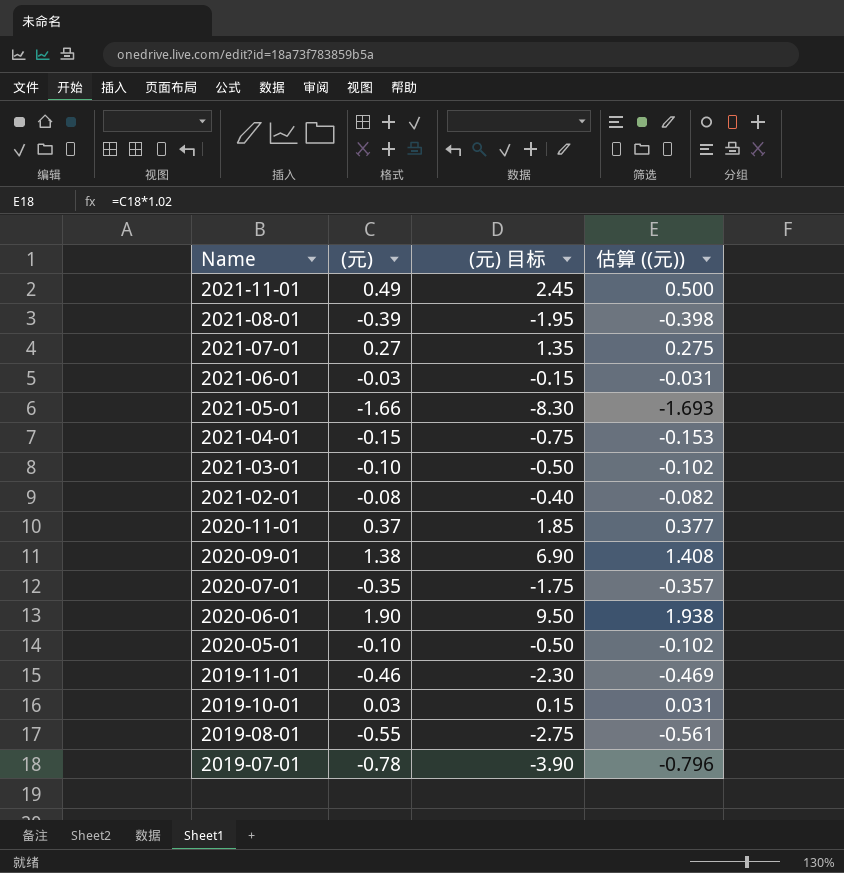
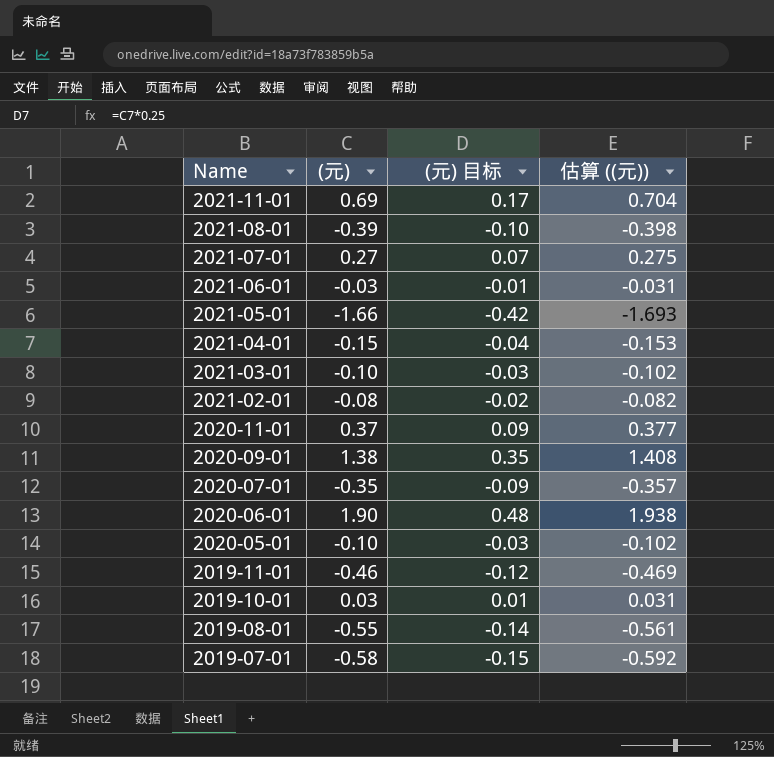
column (元) 目标 | formula: [(元)] * 5 -> [(元)] * 0.25
2021-11-01 | (元): 0.49 -> 0.69
2021-11-01 | 估算 ((元)): 0.500 -> 0.704
2019-07-01 | (元): -0.78 -> -0.58
2019-07-01 | 估算 ((元)): -0.796 -> -0.592

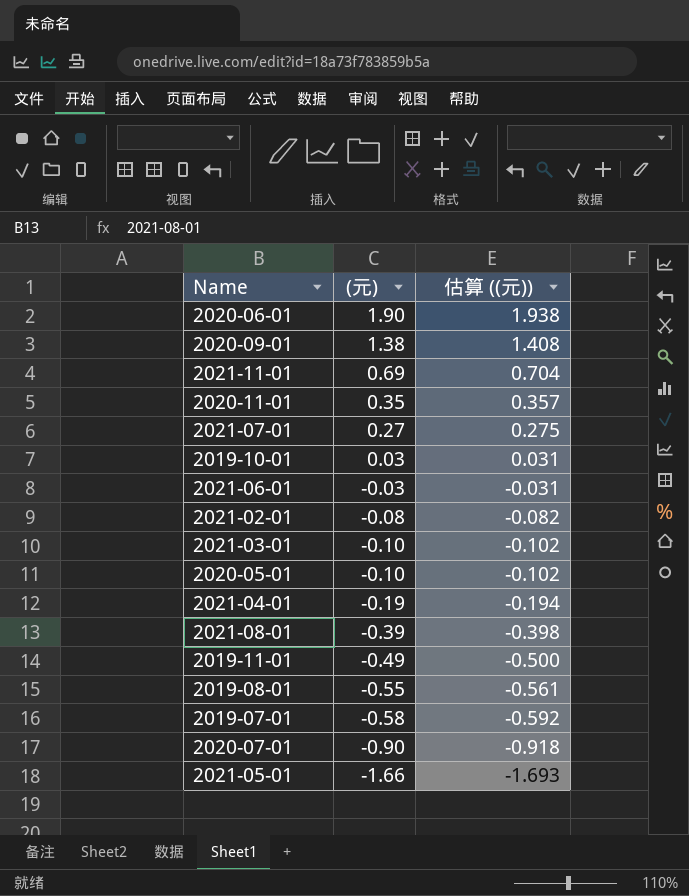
row order: Name descending -> (元) descending
column (元) 目标 | formula: [(元)] * 0.25 -> none
2020-11-01 | (元): 0.37 -> 0.35
2020-11-01 | 估算 ((元)): 0.377 -> 0.357
2021-04-01 | (元): -0.15 -> -0.19
2021-04-01 | 估算 ((元)): -0.153 -> -0.194
2019-11-01 | (元): -0.46 -> -0.49
2019-11-01 | 估算 ((元)): -0.469 -> -0.500
2020-07-01 | (元): -0.35 -> -0.90
2020-07-01 | 估算 ((元)): -0.357 -> -0.918

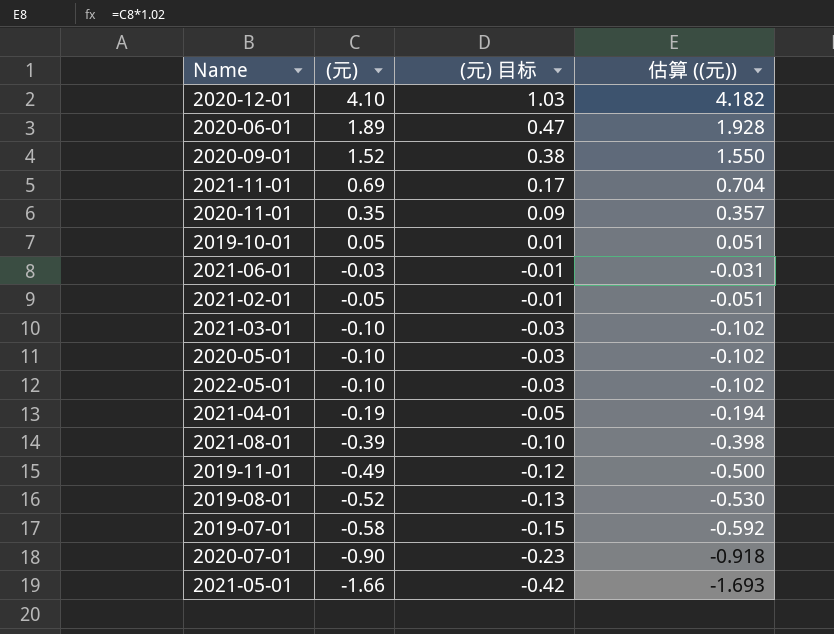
column (元) 目标 | formula: none -> [(元)] * 0.25
row 2021-07-01: 0.27 | 0.275 -> none
row 2020-12-01: none -> 4.10 | 1.03 | 4.182
2020-06-01 | (元): 1.90 -> 1.89
2020-06-01 | 估算 ((元)): 1.938 -> 1.928
2020-09-01 | (元): 1.38 -> 1.52
2020-09-01 | 估算 ((元)): 1.408 -> 1.550
2019-10-01 | (元): 0.03 -> 0.05
2019-10-01 | 估算 ((元)): 0.031 -> 0.051
2021-02-01 | (元): -0.08 -> -0.05
2021-02-01 | 估算 ((元)): -0.082 -> -0.051
row 2022-05-01: none -> -0.10 | -0.03 | -0.102
2019-08-01 | (元): -0.55 -> -0.52
2019-08-01 | 估算 ((元)): -0.561 -> -0.530

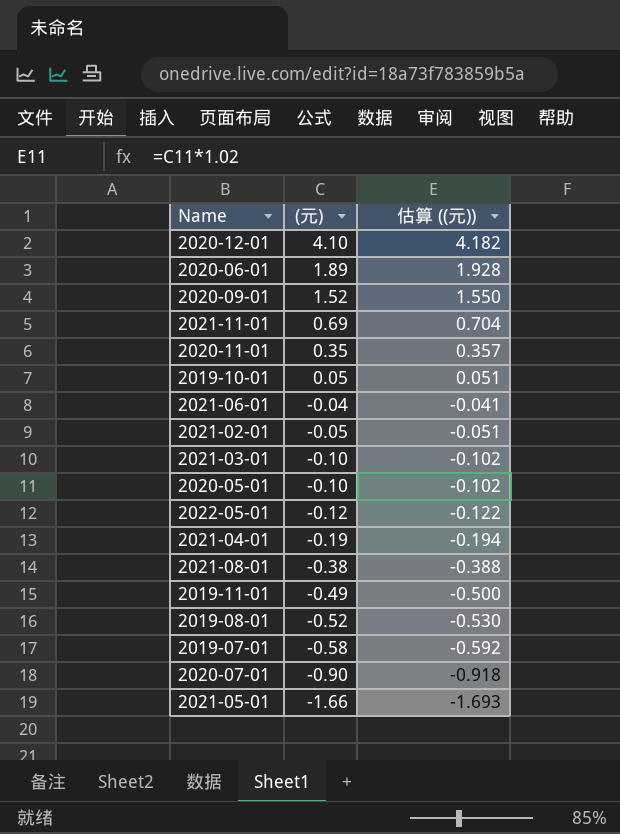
column (元) 目标 | formula: [(元)] * 0.25 -> none
2021-06-01 | (元): -0.03 -> -0.04
2021-06-01 | 估算 ((元)): -0.031 -> -0.041
2022-05-01 | (元): -0.10 -> -0.12
2022-05-01 | 估算 ((元)): -0.102 -> -0.122
2021-08-01 | (元): -0.39 -> -0.38
2021-08-01 | 估算 ((元)): -0.398 -> -0.388

